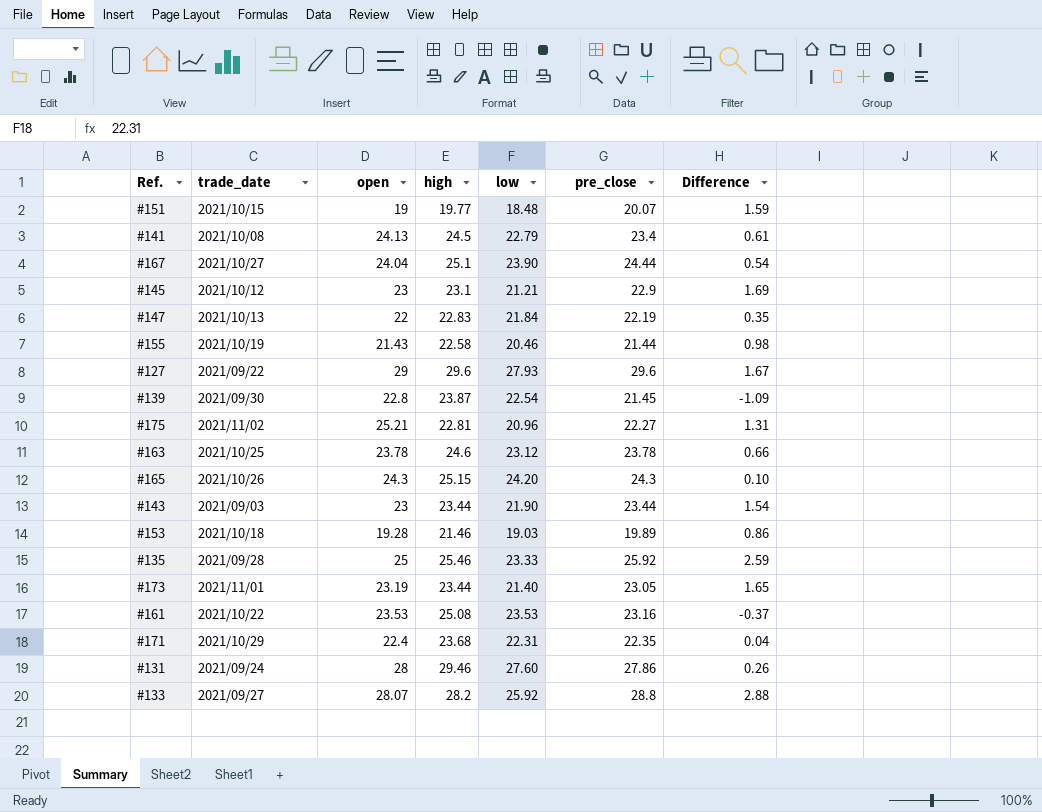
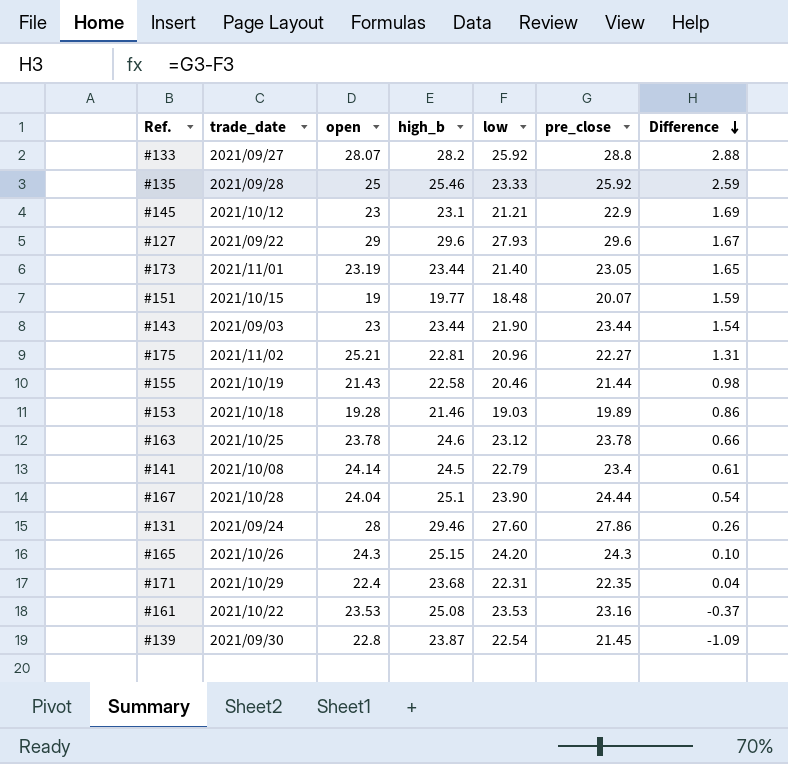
row order: none -> Difference descending
column name: high -> high_b
row #147: 2021/10/13 | 22 | 22.83 | 21.84 | 22.19 | 0.35 -> none
#141 | open: 24.13 -> 24.14
#167 | trade_date: 2021/10/27 -> 2021/10/28

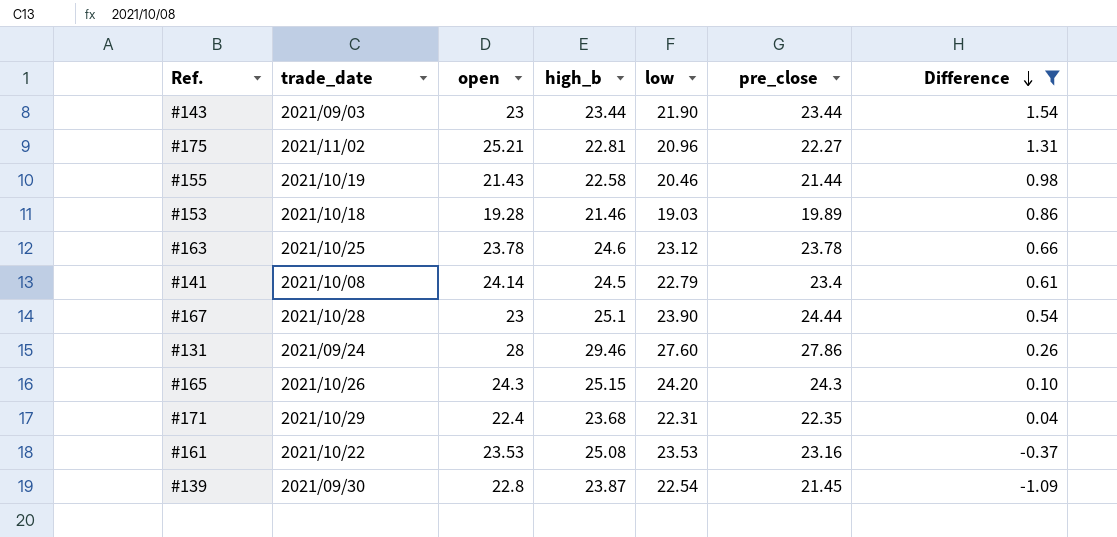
filter: none -> Difference <= 1.54
#167 | open: 24.04 -> 23

